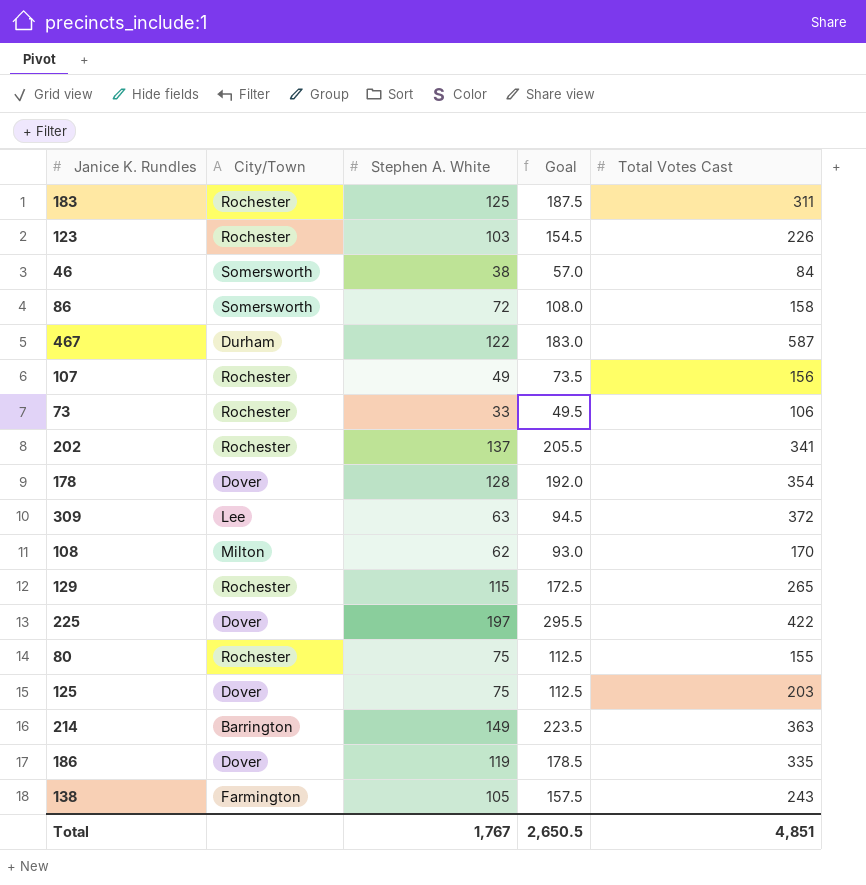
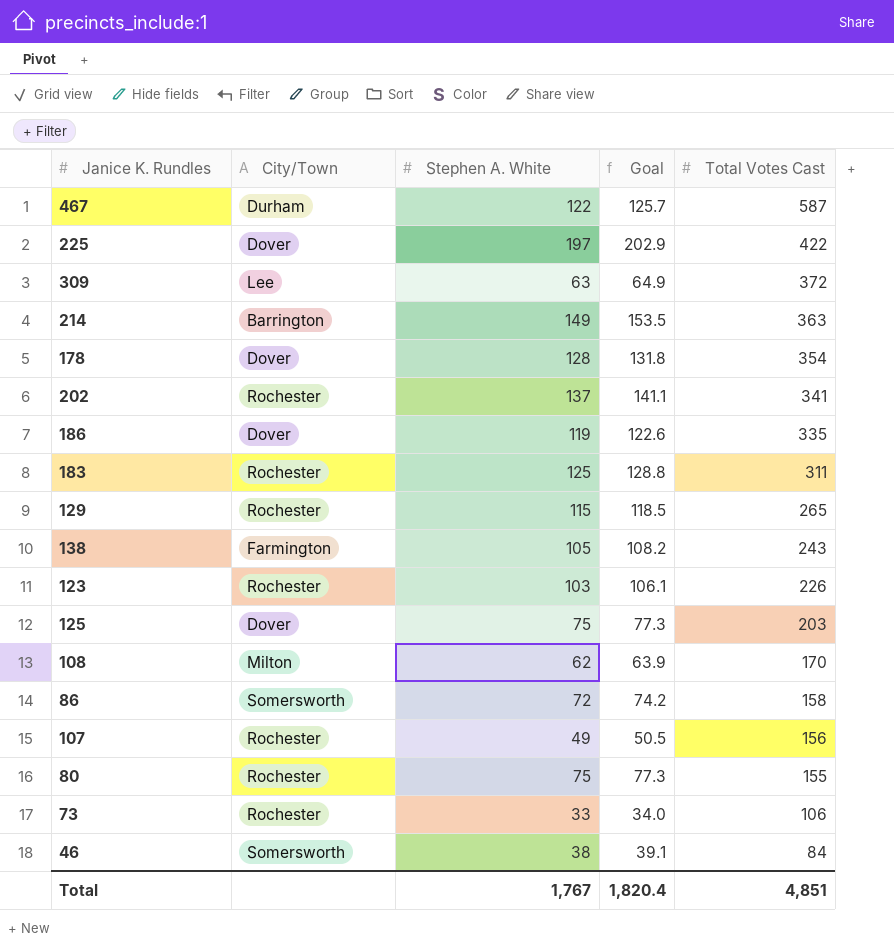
row order: none -> Total Votes Cast descending
column Goal | formula: [Stephen A. White] * 1.5 -> [Stephen A. White] * 1.03
Total | Goal: 2,650.5 -> 1,820.4

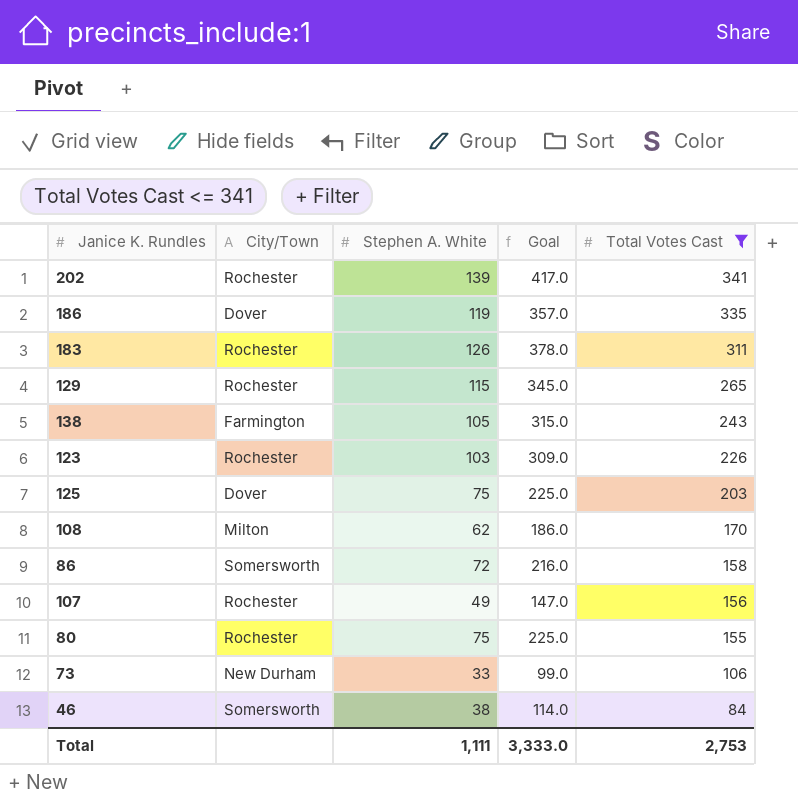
filter: none -> Total Votes Cast <= 341
column Goal | formula: [Stephen A. White] * 1.03 -> [Stephen A. White] * 3
202 | Stephen A. White: 137 -> 139
183 | Stephen A. White: 125 -> 126
73 | City/Town: Rochester -> New Durham
Total | Stephen A. White: 1,767 -> 1,111
Total | Goal: 1,820.4 -> 3,333.0
Total | Total Votes Cast: 4,851 -> 2,753

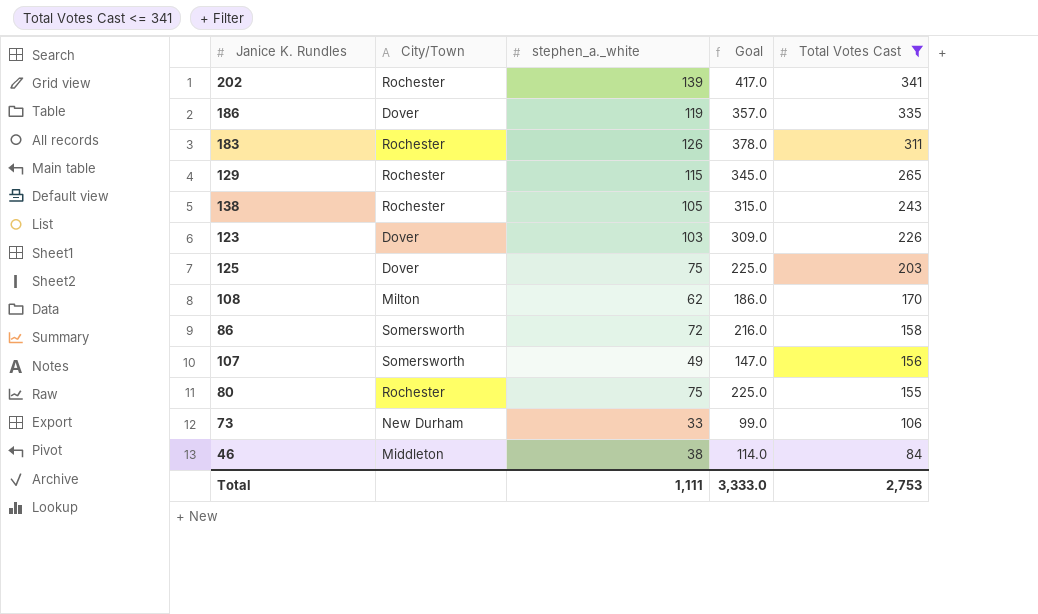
column name: Stephen A. White -> stephen_a._white
138 | City/Town: Farmington -> Rochester
123 | City/Town: Rochester -> Dover
107 | City/Town: Rochester -> Somersworth
46 | City/Town: Somersworth -> Middleton

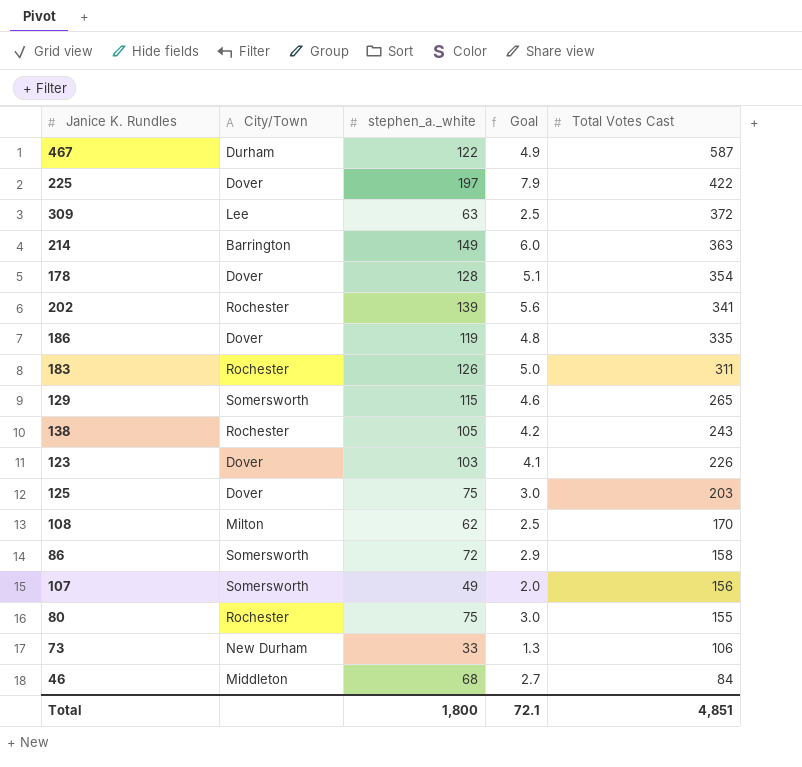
filter: Total Votes Cast <= 341 -> none
column Goal | formula: [stephen_a._white] * 3 -> [stephen_a._white] * 0.04
129 | City/Town: Rochester -> Somersworth
46 | stephen_a._white: 38 -> 68
Total | stephen_a._white: 1,111 -> 1,800
Total | Goal: 3,333.0 -> 72.1
Total | Total Votes Cast: 2,753 -> 4,851

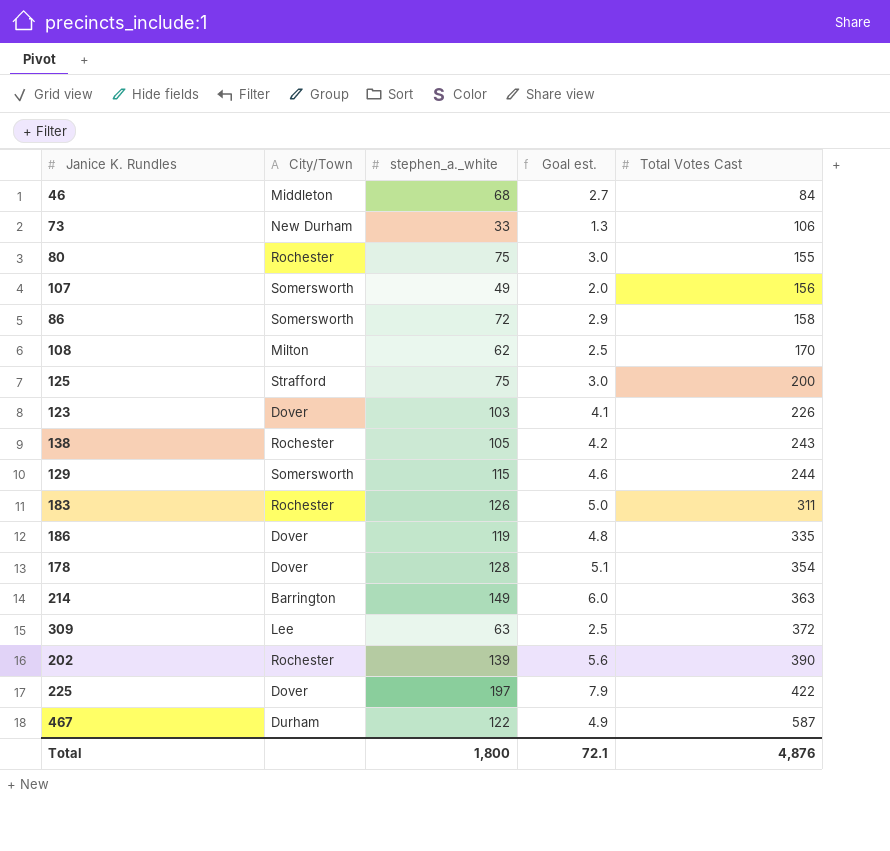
row order: Total Votes Cast descending -> Total Votes Cast ascending
column name: Goal -> Goal est.
125 | City/Town: Dover -> Strafford
125 | Total Votes Cast: 203 -> 200
129 | Total Votes Cast: 265 -> 244
202 | Total Votes Cast: 341 -> 390
Total | Total Votes Cast: 4,851 -> 4,876

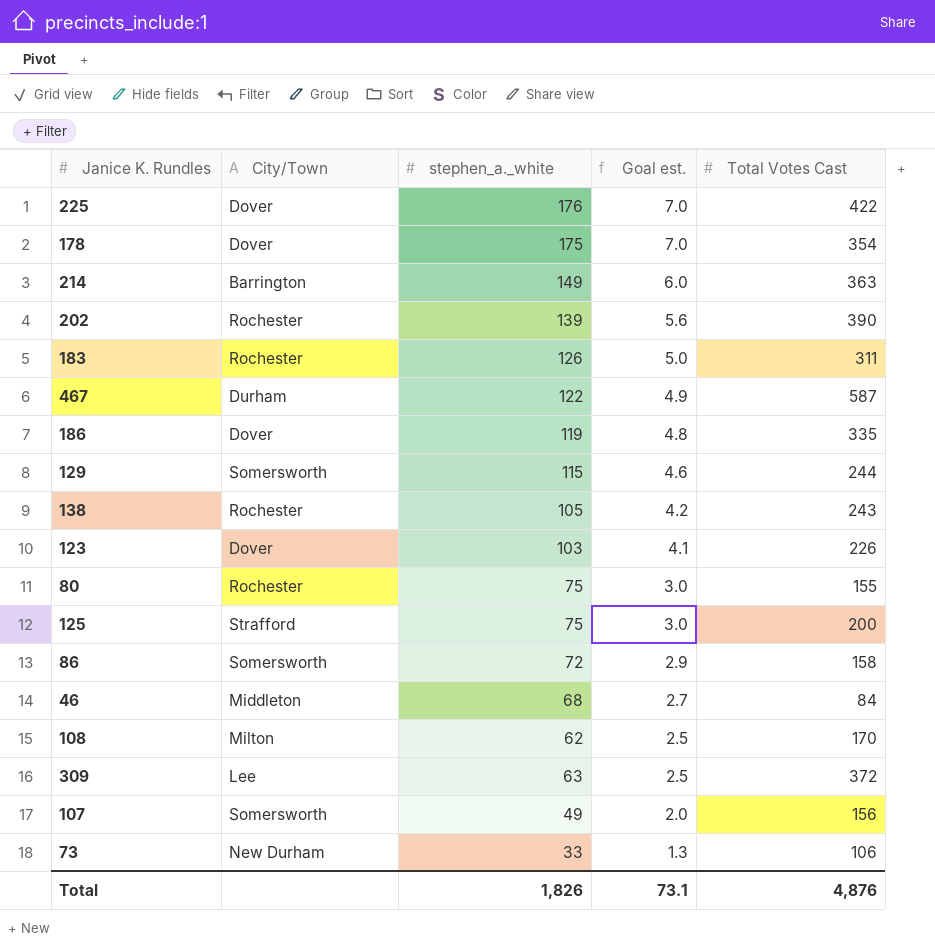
row order: Total Votes Cast ascending -> Goal est. descending
225 | stephen_a._white: 197 -> 176
225 | Goal est.: 7.9 -> 7.0
178 | stephen_a._white: 128 -> 175
178 | Goal est.: 5.1 -> 7.0
Total | stephen_a._white: 1,800 -> 1,826
Total | Goal est.: 72.1 -> 73.1

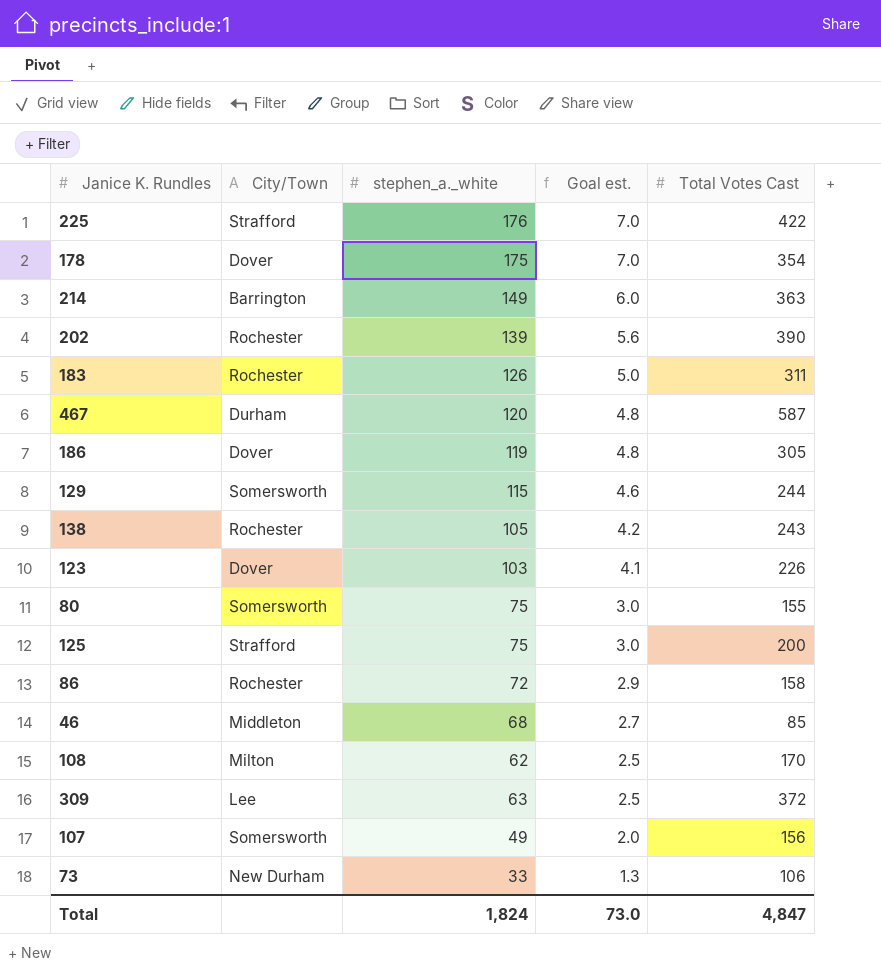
225 | City/Town: Dover -> Strafford
467 | stephen_a._white: 122 -> 120
467 | Goal est.: 4.9 -> 4.8
186 | Total Votes Cast: 335 -> 305
80 | City/Town: Rochester -> Somersworth
86 | City/Town: Somersworth -> Rochester
46 | Total Votes Cast: 84 -> 85
Total | stephen_a._white: 1,826 -> 1,824
Total | Goal est.: 73.1 -> 73.0
Total | Total Votes Cast: 4,876 -> 4,847

